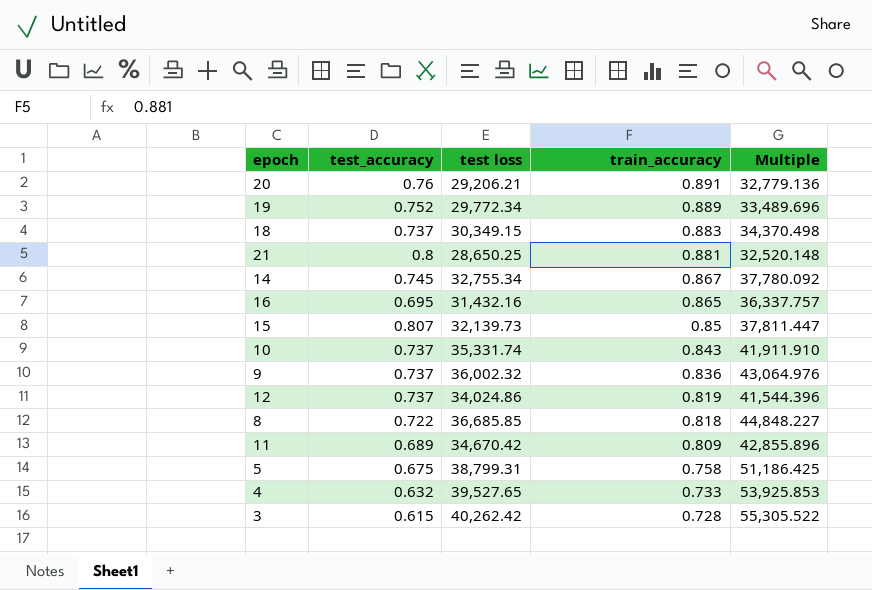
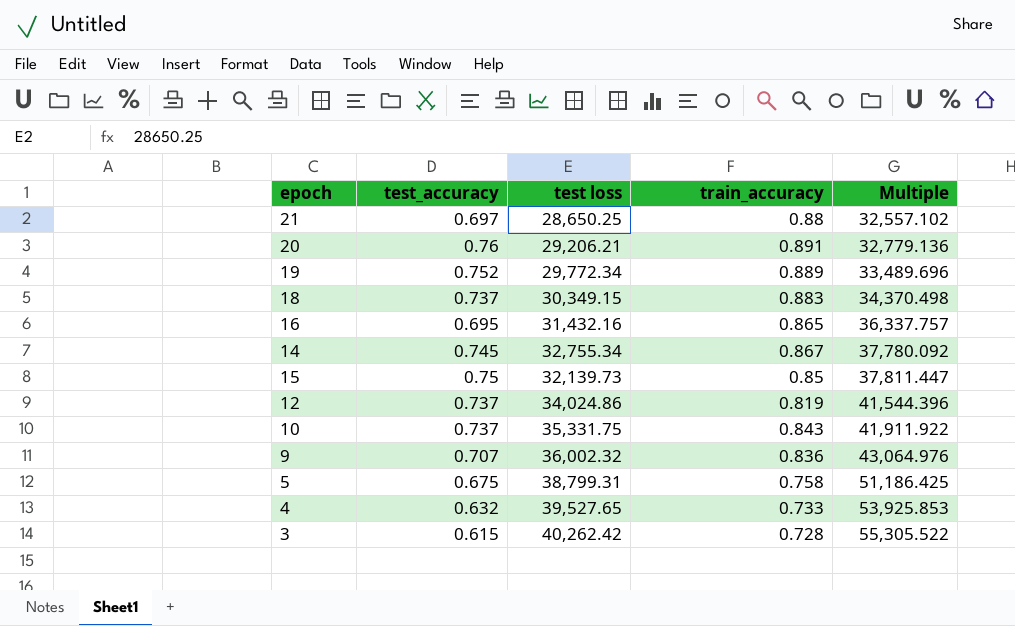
row order: train_accuracy descending -> Multiple ascending
row 8: 0.722 | 36,685.85 | 0.818 | 44,848.227 -> none
row 11: 0.689 | 34,670.42 | 0.809 | 42,855.896 -> none
21 | test_accuracy: 0.8 -> 0.697
21 | train_accuracy: 0.881 -> 0.88
21 | Multiple: 32,520.148 -> 32,557.102
15 | test_accuracy: 0.807 -> 0.75
10 | test loss: 35,331.74 -> 35,331.75
10 | Multiple: 41,911.910 -> 41,911.922
9 | test_accuracy: 0.737 -> 0.707

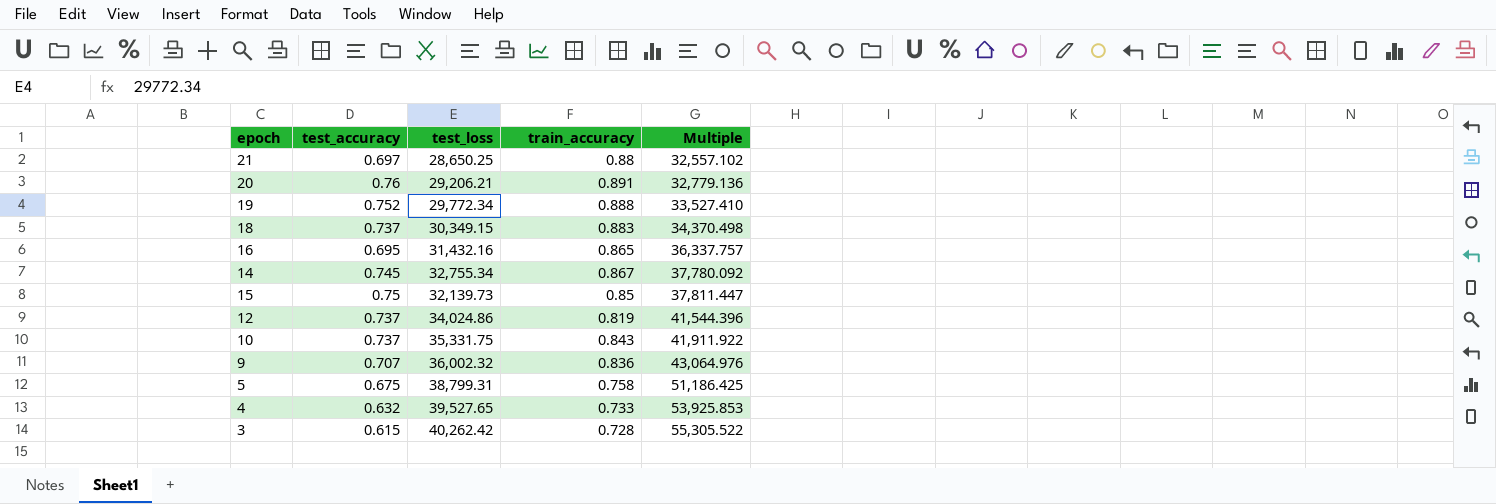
column name: test loss -> test_loss
19 | train_accuracy: 0.889 -> 0.888
19 | Multiple: 33,489.696 -> 33,527.410

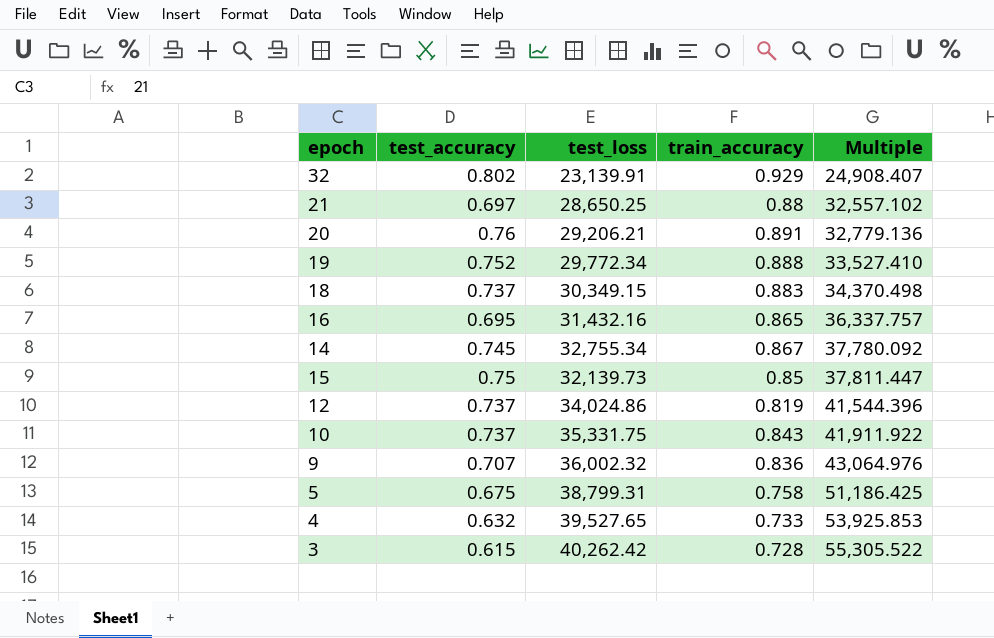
row 32: none -> 0.802 | 23,139.91 | 0.929 | 24,908.407

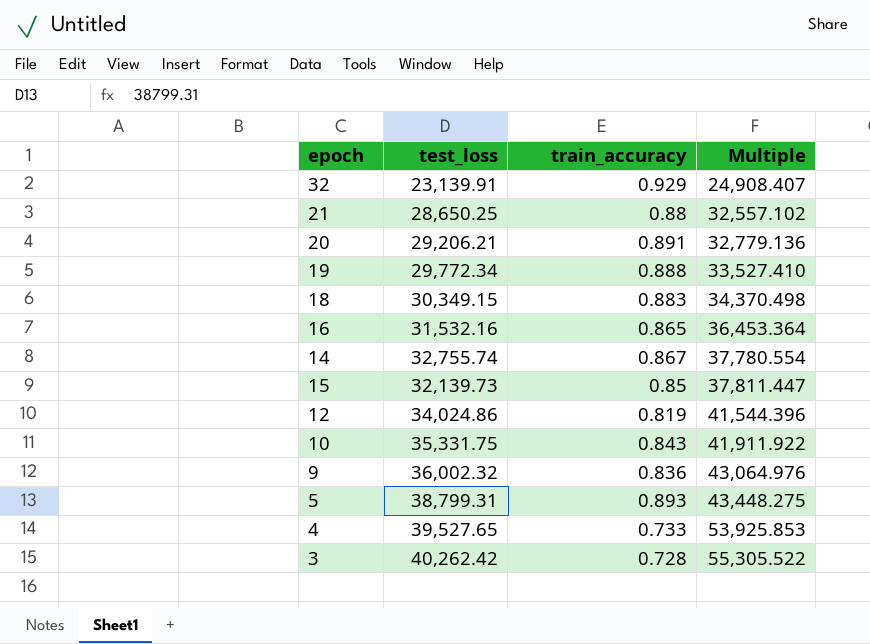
column test_accuracy | position: 2 -> none
16 | test_loss: 31,432.16 -> 31,532.16
16 | Multiple: 36,337.757 -> 36,453.364
14 | test_loss: 32,755.34 -> 32,755.74
14 | Multiple: 37,780.092 -> 37,780.554
5 | train_accuracy: 0.758 -> 0.893
5 | Multiple: 51,186.425 -> 43,448.275

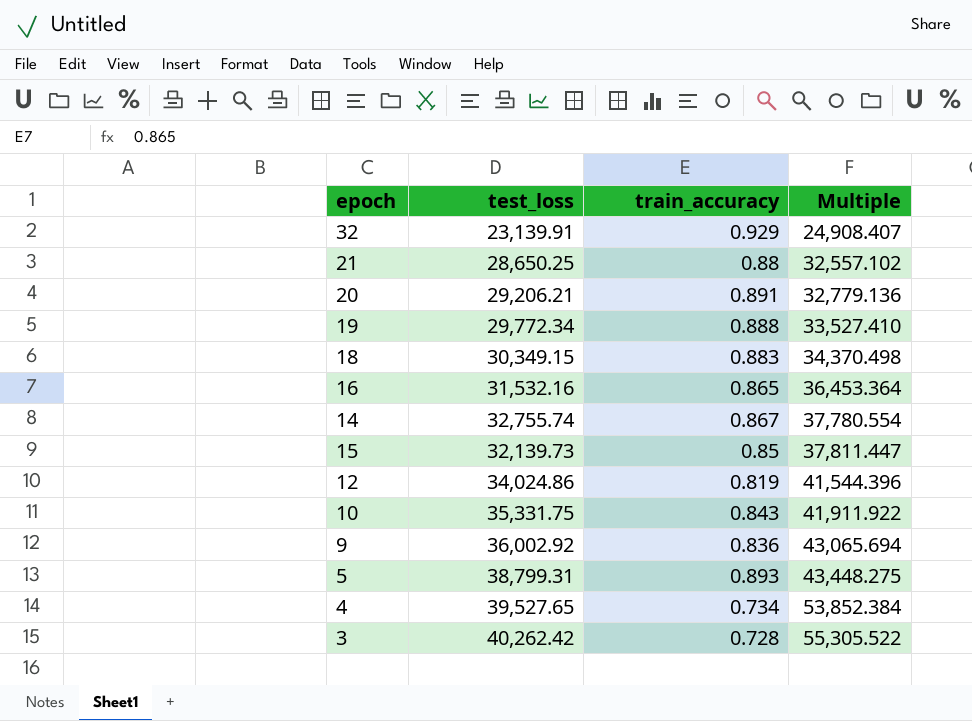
9 | test_loss: 36,002.32 -> 36,002.92
9 | Multiple: 43,064.976 -> 43,065.694
4 | train_accuracy: 0.733 -> 0.734
4 | Multiple: 53,925.853 -> 53,852.384

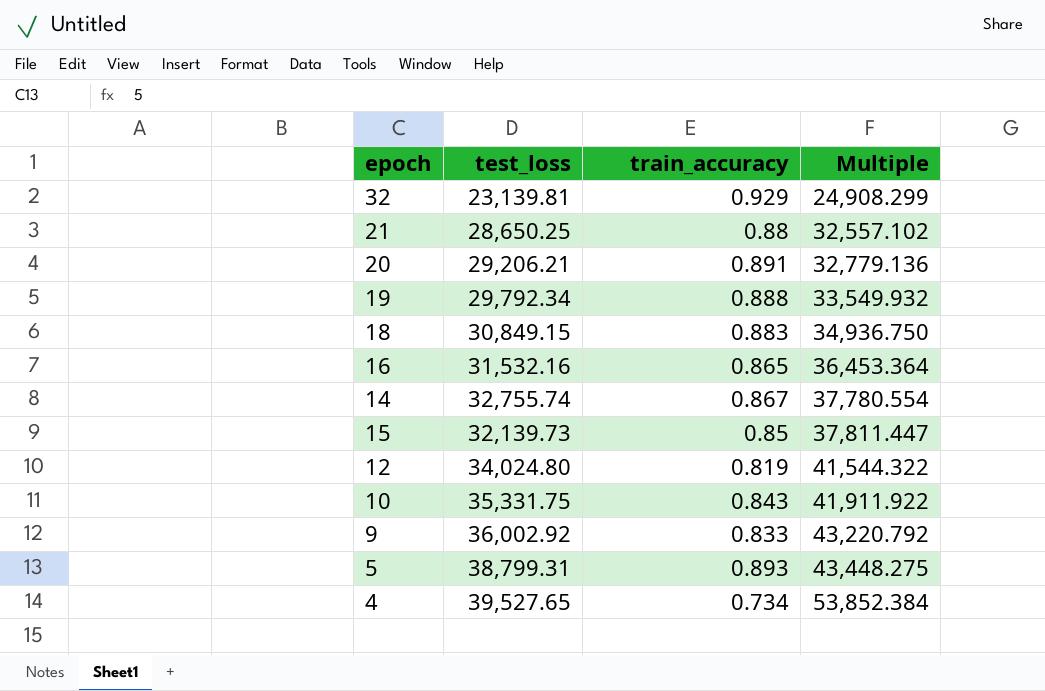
row 3: 40,262.42 | 0.728 | 55,305.522 -> none
32 | test_loss: 23,139.91 -> 23,139.81
32 | Multiple: 24,908.407 -> 24,908.299
19 | test_loss: 29,772.34 -> 29,792.34
19 | Multiple: 33,527.410 -> 33,549.932
18 | test_loss: 30,349.15 -> 30,849.15
18 | Multiple: 34,370.498 -> 34,936.750
12 | test_loss: 34,024.86 -> 34,024.80
12 | Multiple: 41,544.396 -> 41,544.322
9 | train_accuracy: 0.836 -> 0.833
9 | Multiple: 43,065.694 -> 43,220.792

